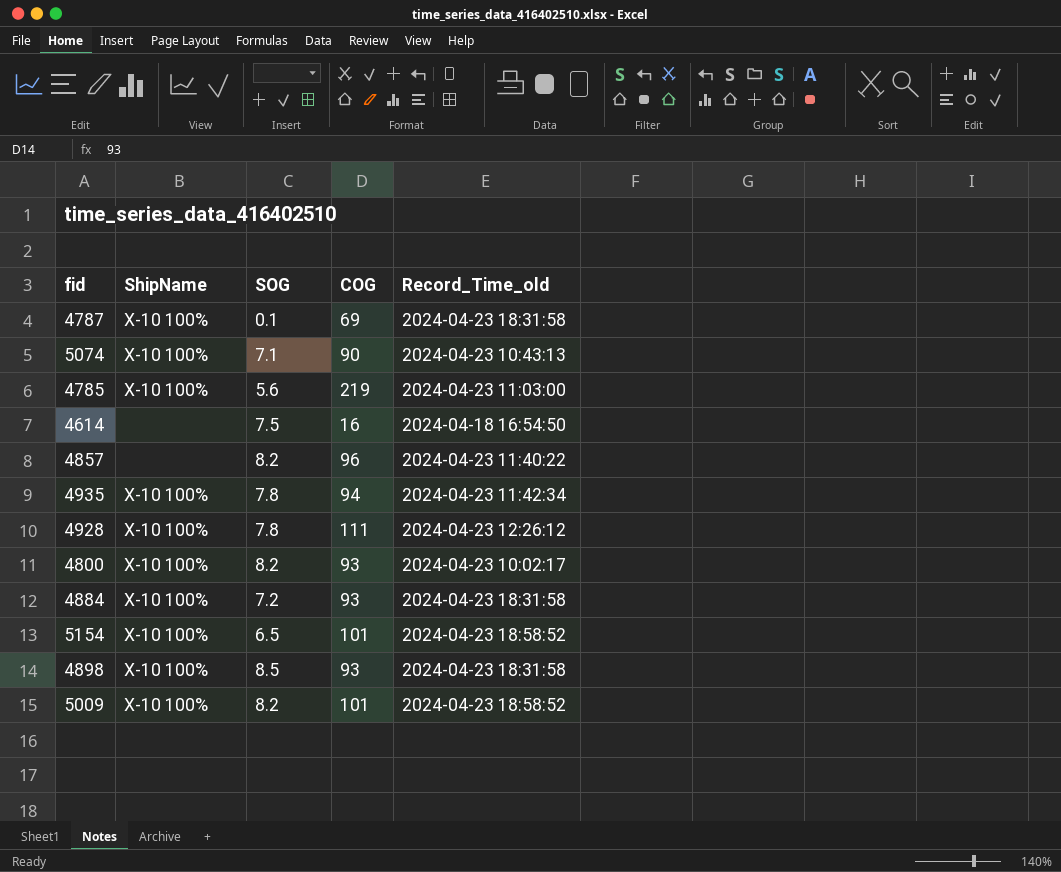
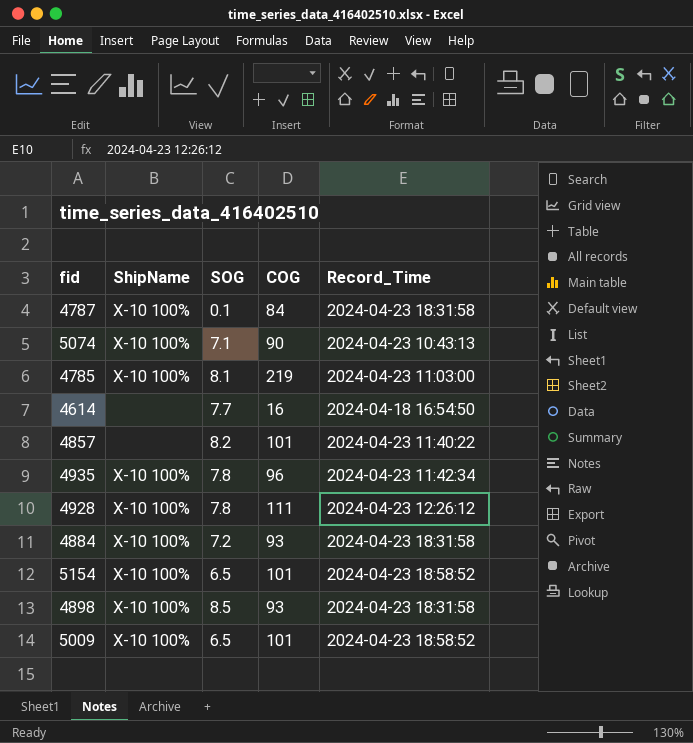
column name: Record_Time_old -> Record_Time
row 4800: X-10 100% | 8.2 | 93 | 2024-04-23 10:02:17 -> none
4787 | COG: 69 -> 84
4785 | SOG: 5.6 -> 8.1
4614 | SOG: 7.5 -> 7.7
4857 | COG: 96 -> 101
4935 | COG: 94 -> 96
5009 | SOG: 8.2 -> 6.5

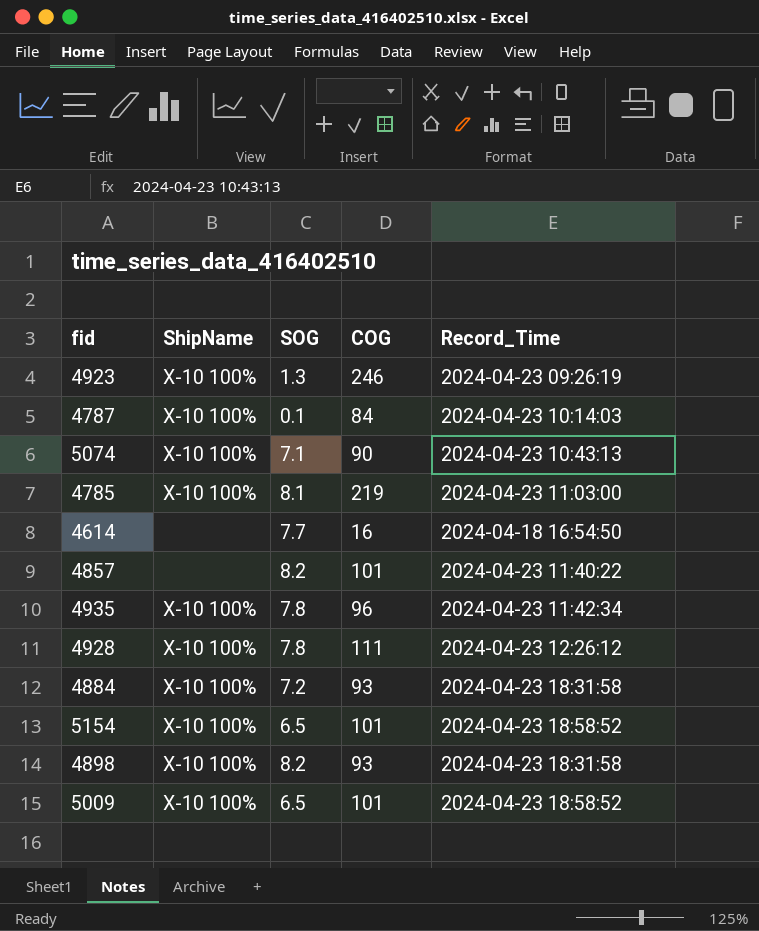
row 4923: none -> X-10 100% | 1.3 | 246 | 2024-04-23 09:26:19
4787 | Record_Time: 2024-04-23 18:31:58 -> 2024-04-23 10:14:03
4898 | SOG: 8.5 -> 8.2

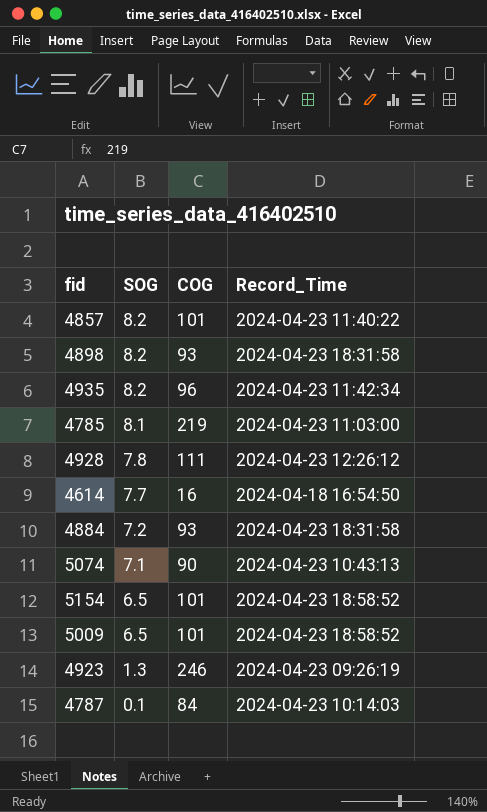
row order: none -> SOG descending
column ShipName | position: 2 -> none
4935 | SOG: 7.8 -> 8.2

